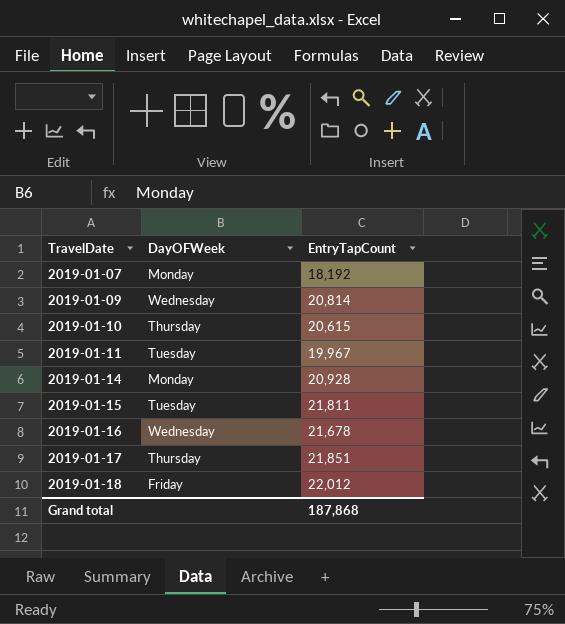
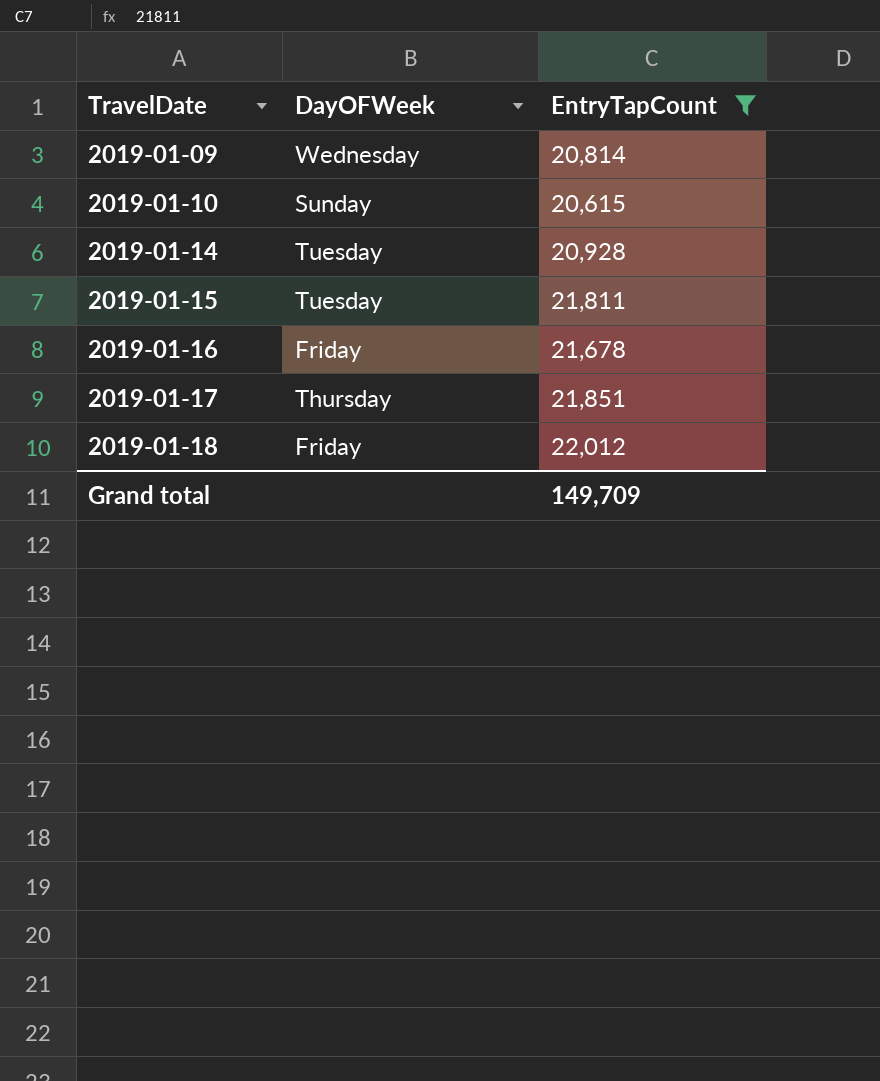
filter: none -> EntryTapCount >= 20,615
2019-01-10 | DayOFWeek: Thursday -> Sunday
2019-01-14 | DayOFWeek: Monday -> Tuesday
2019-01-16 | DayOFWeek: Wednesday -> Friday
Grand total | EntryTapCount: 187,868 -> 149,709

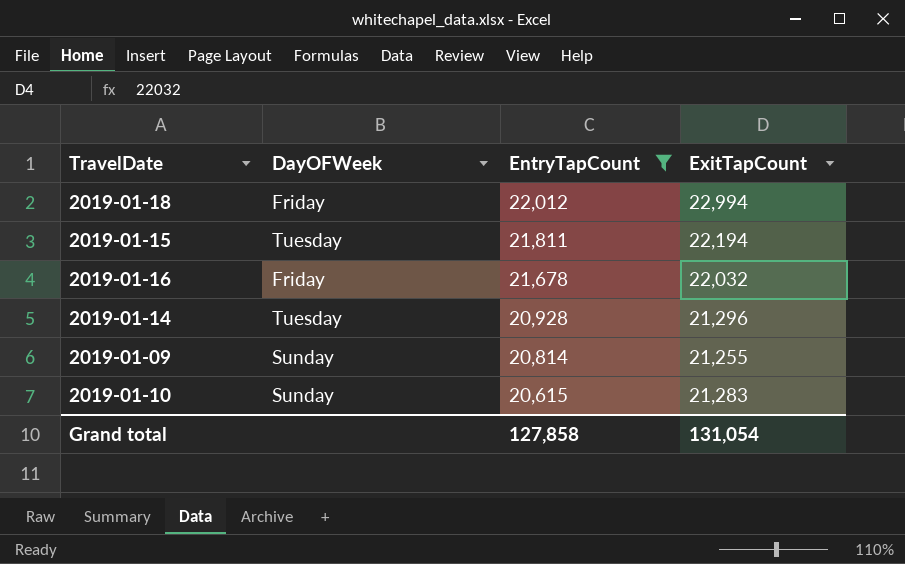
row order: TravelDate ascending -> EntryTapCount descending
column ExitTapCount | position: none -> 4
row 2019-01-17: Thursday | 21,851 -> none
2019-01-09 | DayOFWeek: Wednesday -> Sunday
Grand total | EntryTapCount: 149,709 -> 127,858

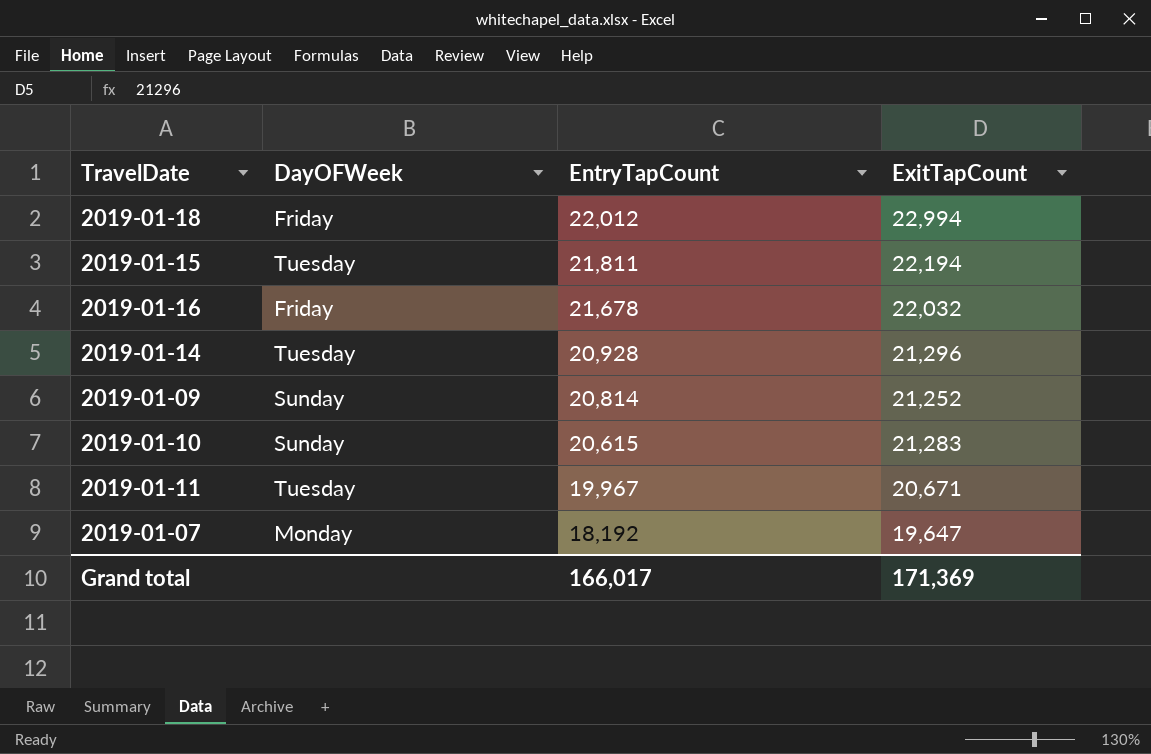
filter: EntryTapCount >= 20,615 -> none
2019-01-09 | ExitTapCount: 21,255 -> 21,252
Grand total | EntryTapCount: 127,858 -> 166,017
Grand total | ExitTapCount: 131,054 -> 171,369

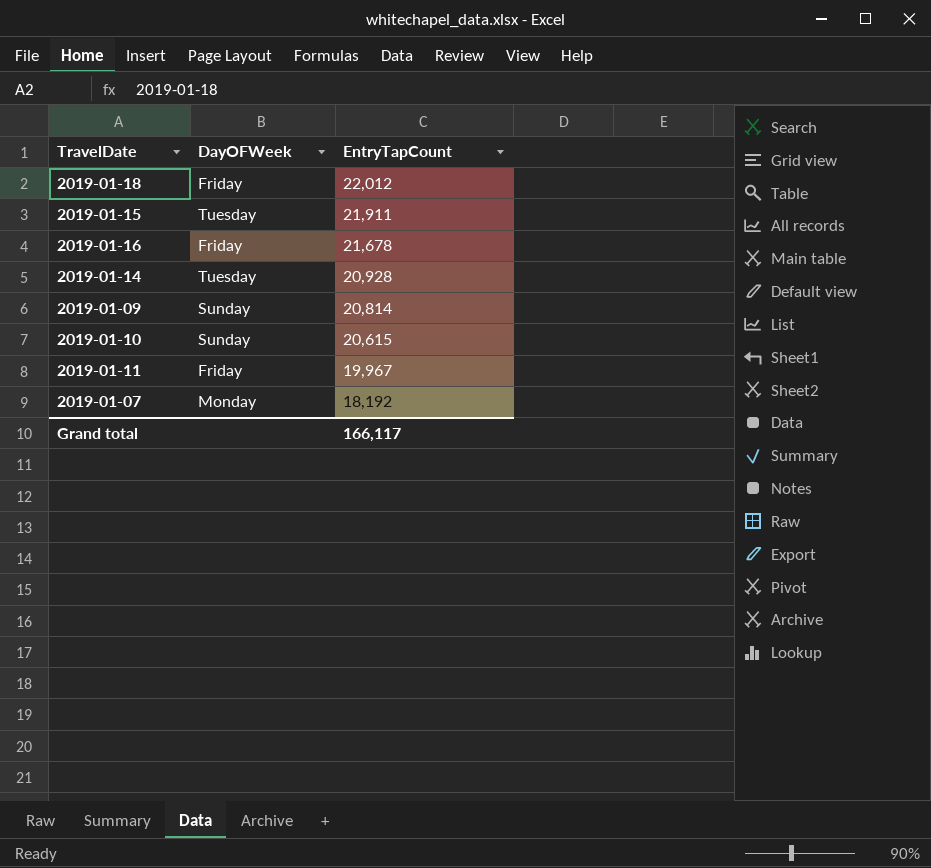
column ExitTapCount | position: 4 -> none
2019-01-15 | EntryTapCount: 21,811 -> 21,911
2019-01-11 | DayOFWeek: Tuesday -> Friday
Grand total | EntryTapCount: 166,017 -> 166,117

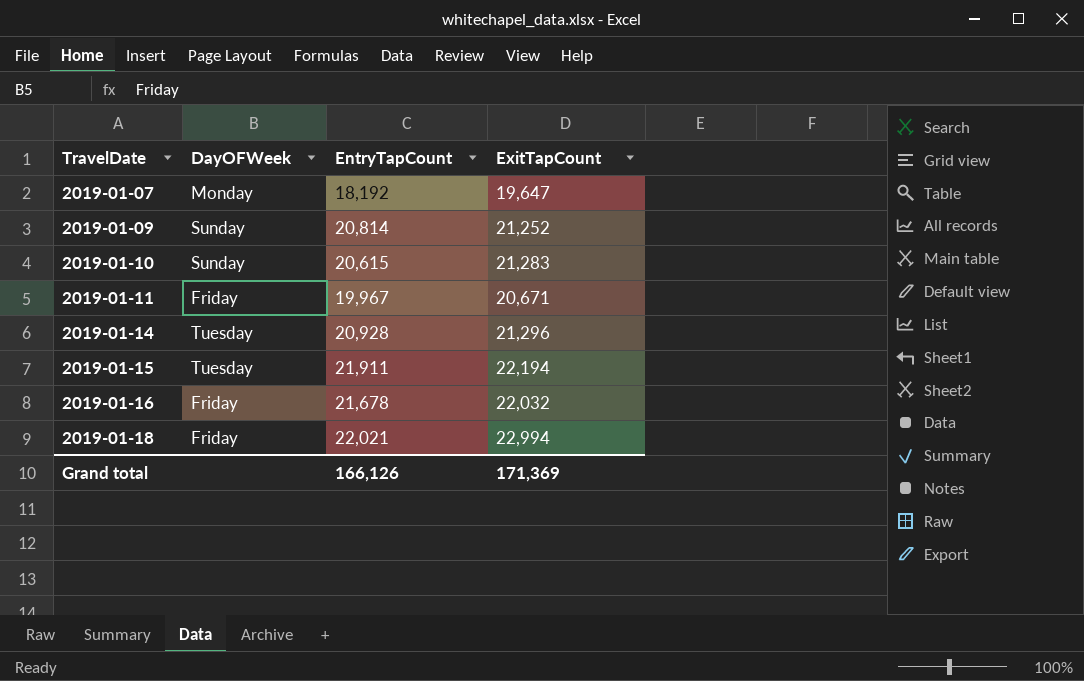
row order: EntryTapCount descending -> TravelDate ascending
column ExitTapCount | position: none -> 4
2019-01-18 | EntryTapCount: 22,012 -> 22,021
Grand total | EntryTapCount: 166,117 -> 166,126

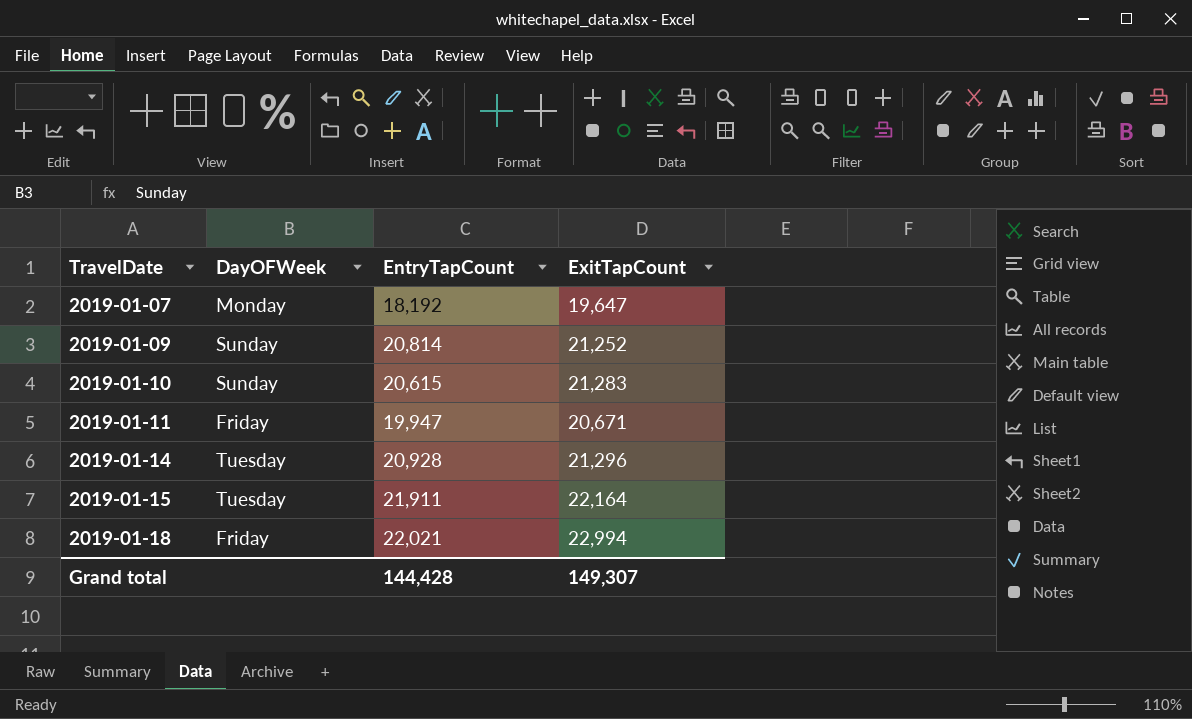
row 2019-01-16: Friday | 21,678 | 22,032 -> none
2019-01-11 | EntryTapCount: 19,967 -> 19,947
2019-01-15 | ExitTapCount: 22,194 -> 22,164
Grand total | EntryTapCount: 166,126 -> 144,428
Grand total | ExitTapCount: 171,369 -> 149,307

